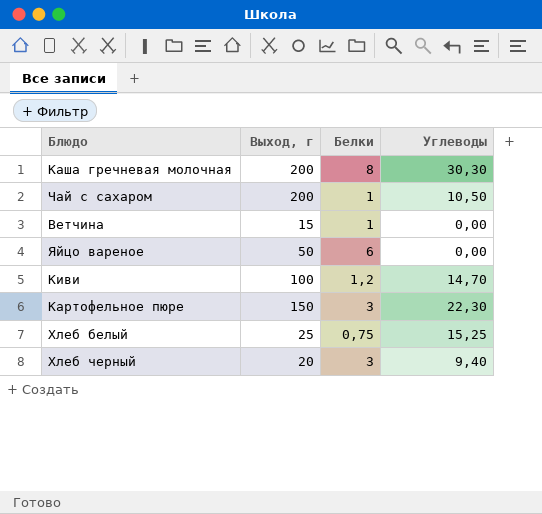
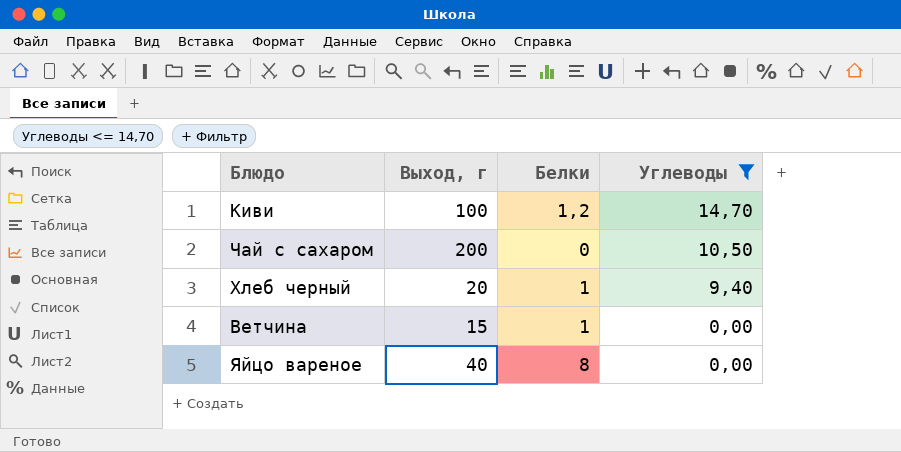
filter: none -> Углеводы <= 14,70
row order: none -> Углеводы descending
Чай с сахаром | Белки: 1 -> 0
Хлеб черный | Белки: 3 -> 1
Яйцо вареное | Выход, г: 50 -> 40
Яйцо вареное | Белки: 6 -> 8

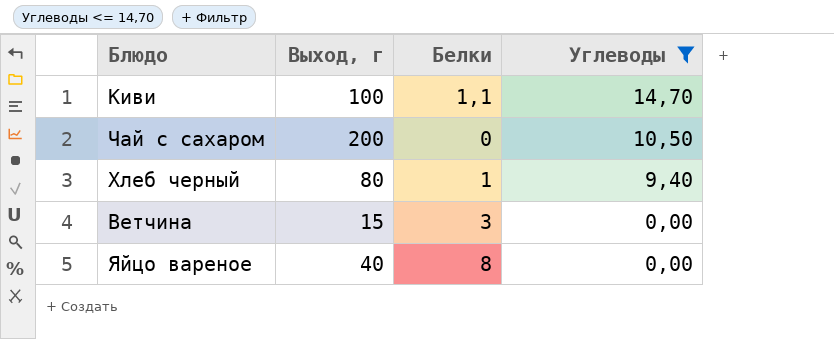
Киви | Белки: 1,2 -> 1,1
Хлеб черный | Выход, г: 20 -> 80
Ветчина | Белки: 1 -> 3

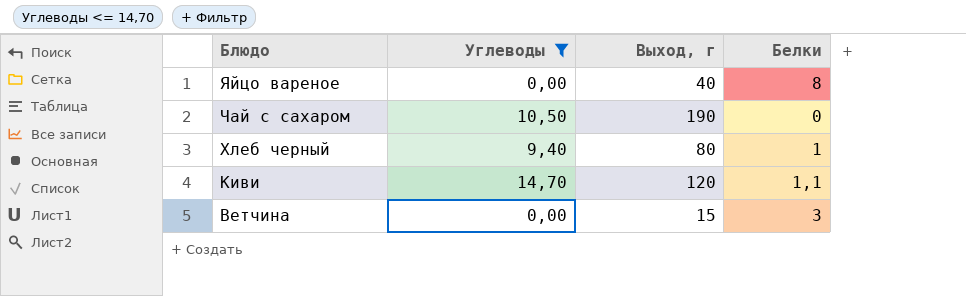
row order: Углеводы descending -> Блюдо descending
column Углеводы | position: 4 -> 2
Чай с сахаром | Выход, г: 200 -> 190
Киви | Выход, г: 100 -> 120

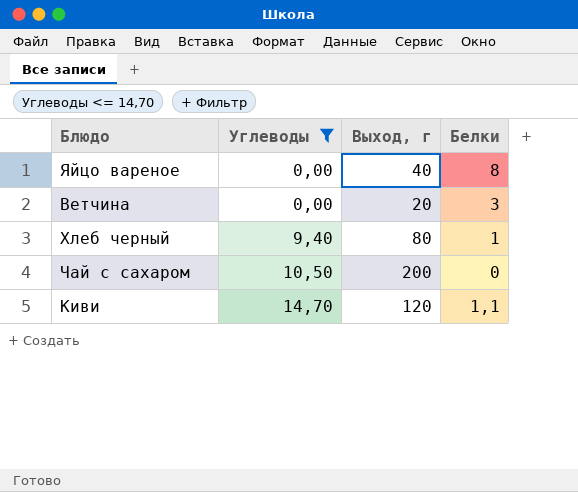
row order: Блюдо descending -> Углеводы ascending
Ветчина | Выход, г: 15 -> 20
Чай с сахаром | Выход, г: 190 -> 200

